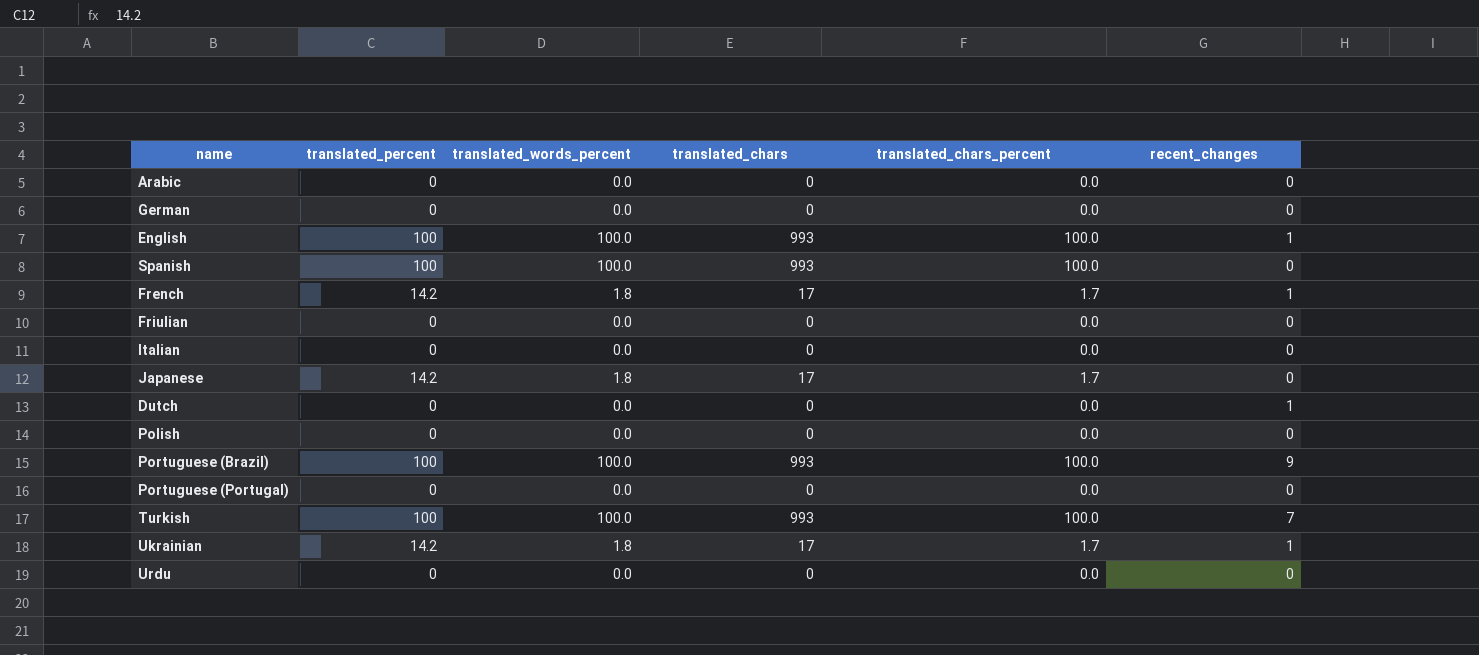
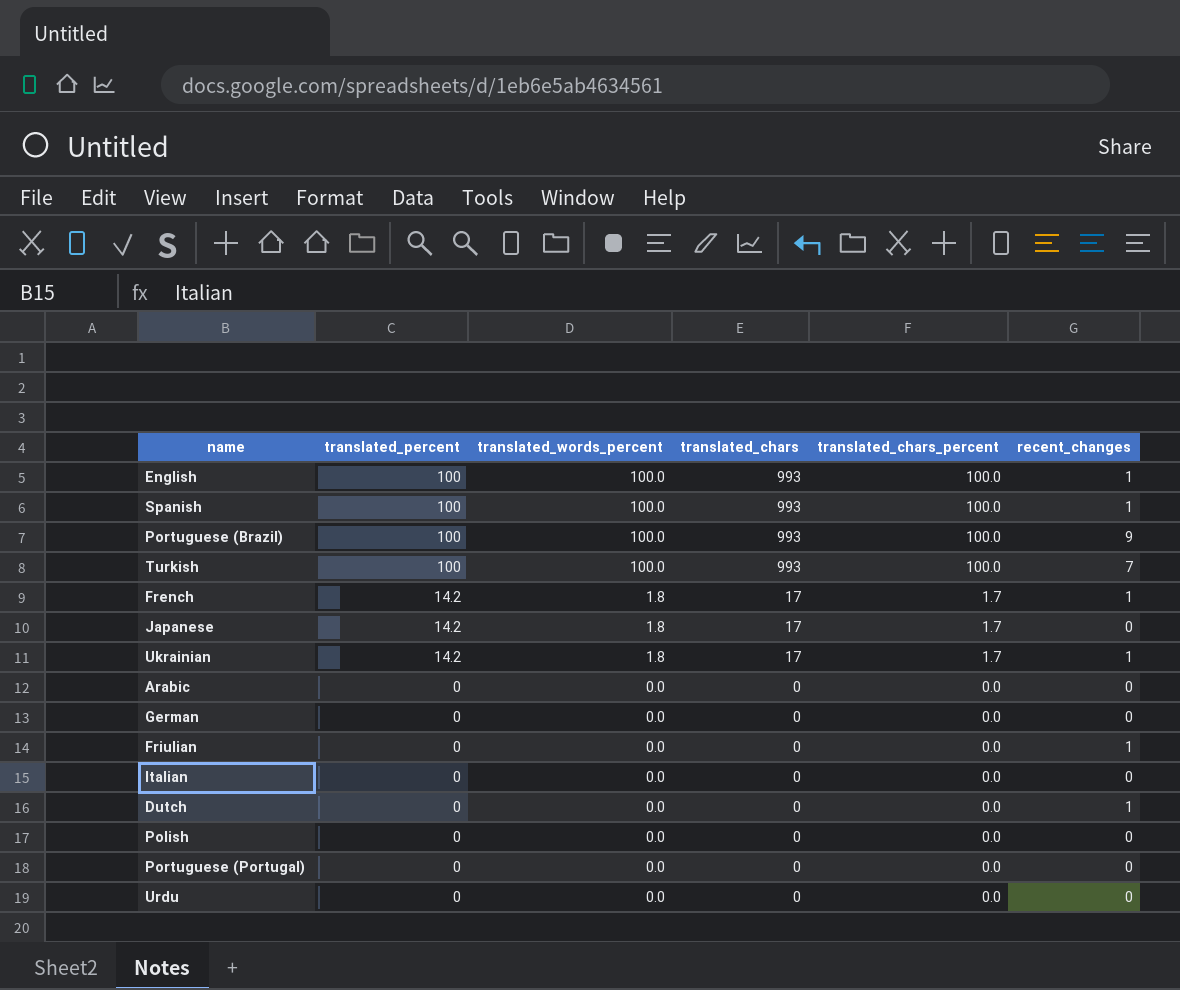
row order: none -> translated_percent descending
Spanish | recent_changes: 0 -> 1
Friulian | recent_changes: 0 -> 1

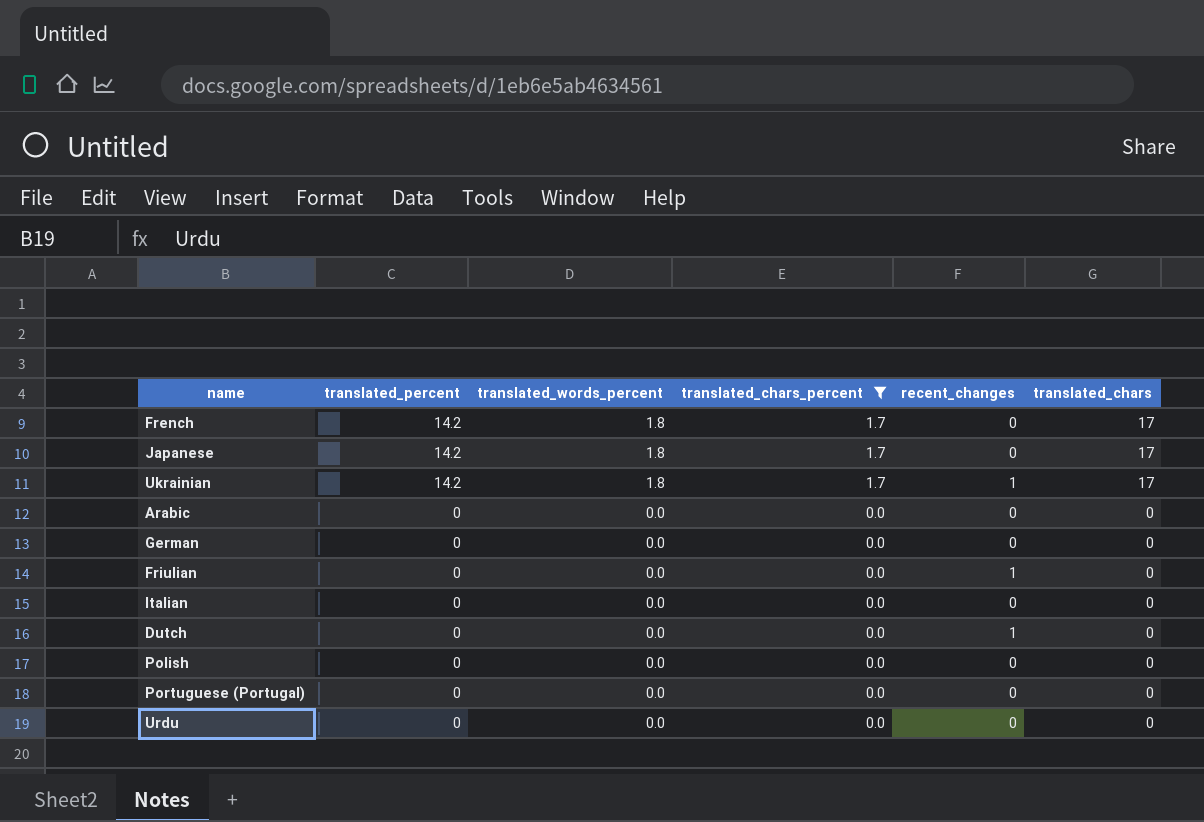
filter: none -> translated_chars_percent != 100.0
column translated_chars | position: 4 -> 6
French | recent_changes: 1 -> 0

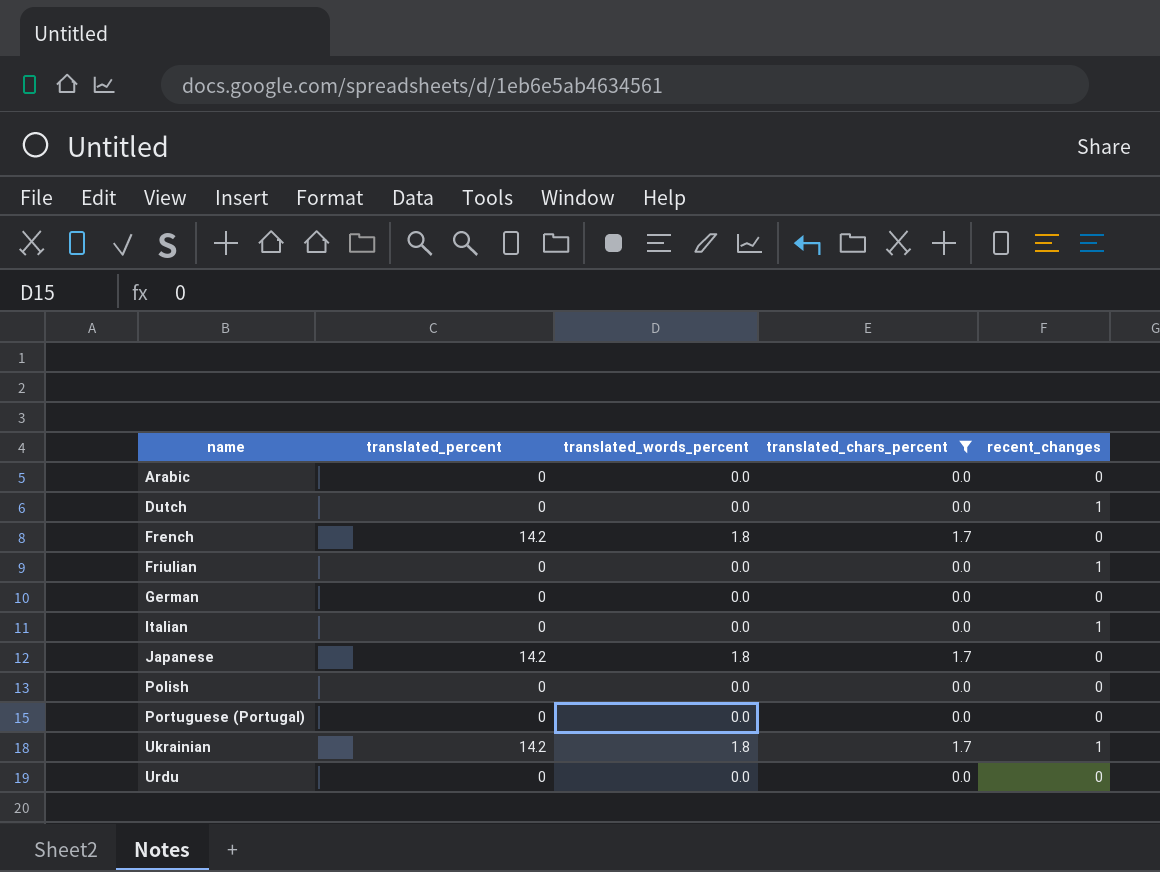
row order: translated_percent descending -> name ascending
column translated_chars | position: 6 -> none
Italian | recent_changes: 0 -> 1

